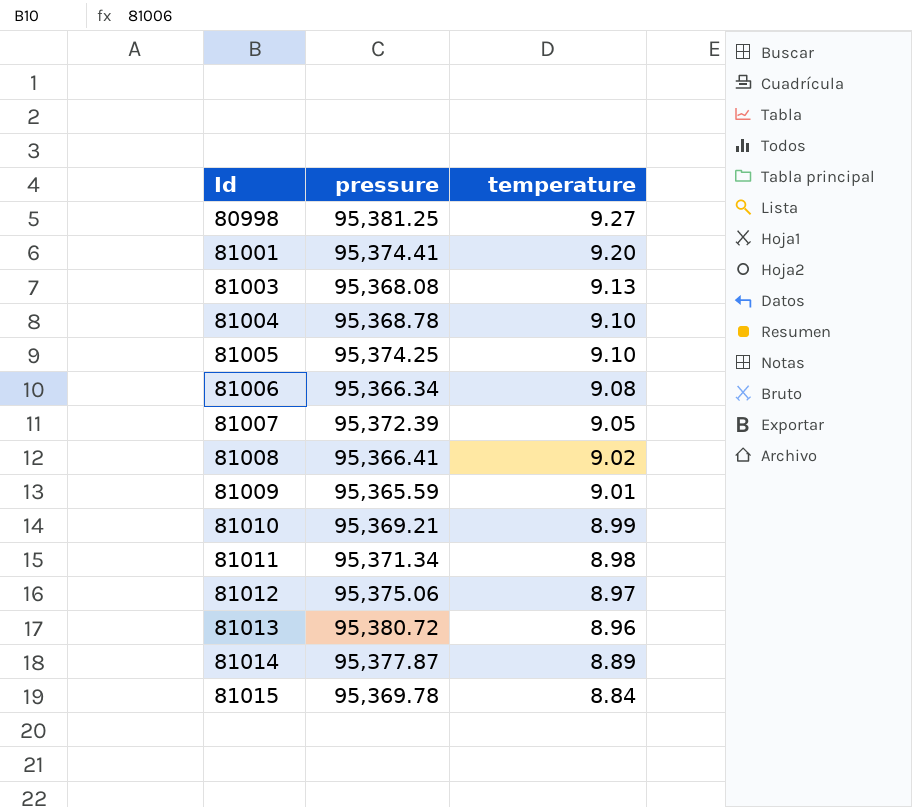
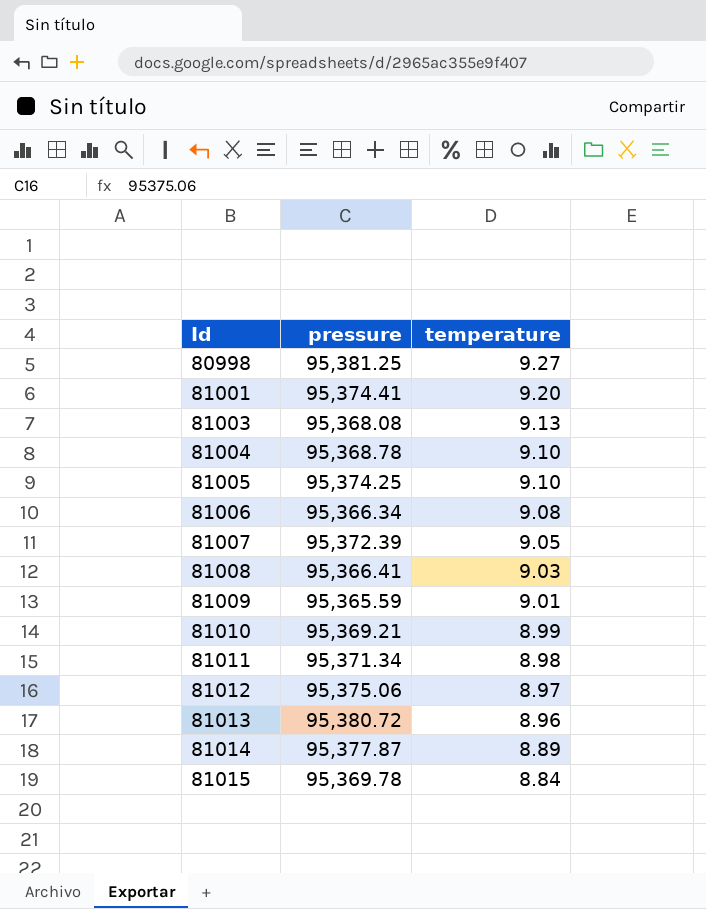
81008 | temperature: 9.02 -> 9.03

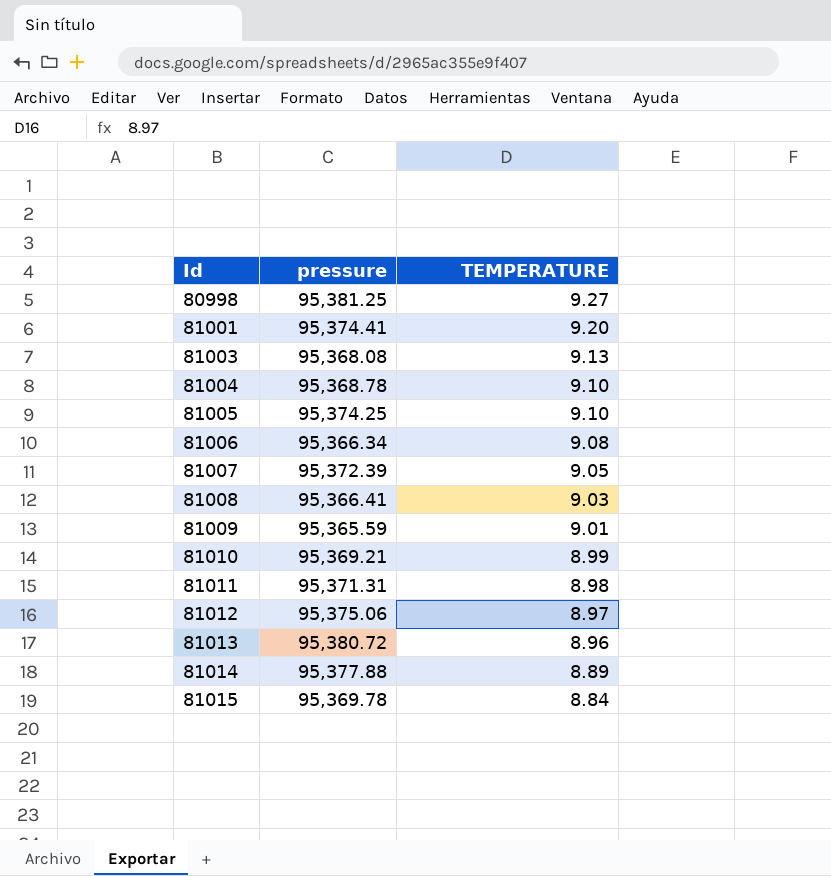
column name: temperature -> TEMPERATURE
81011 | pressure: 95,371.34 -> 95,371.31
81014 | pressure: 95,377.87 -> 95,377.88

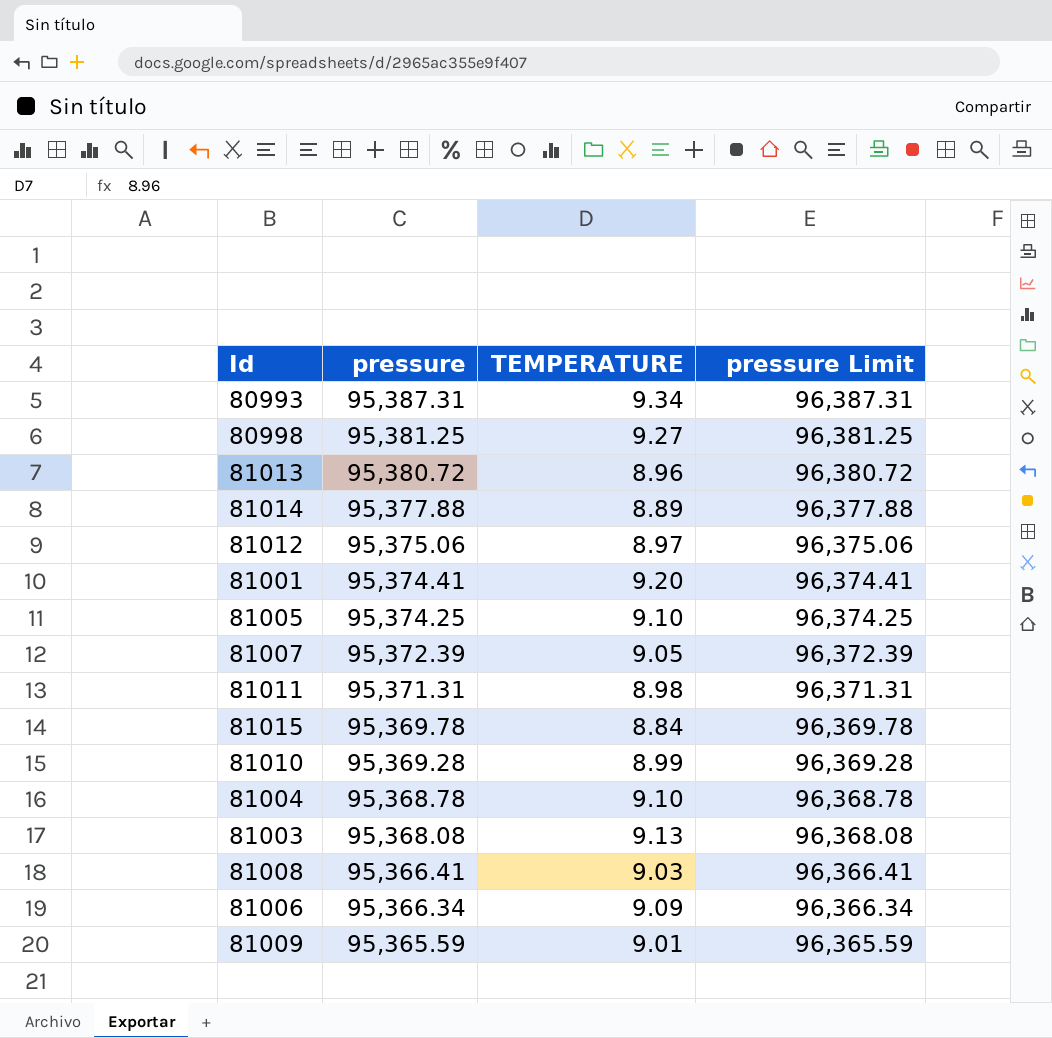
row order: Id ascending -> pressure descending
column pressure Limit | formula: none -> [pressure] + 1000
row 80993: none -> 95,387.31 | 9.34 | 96,387.31
81010 | pressure: 95,369.21 -> 95,369.28
81006 | TEMPERATURE: 9.08 -> 9.09

